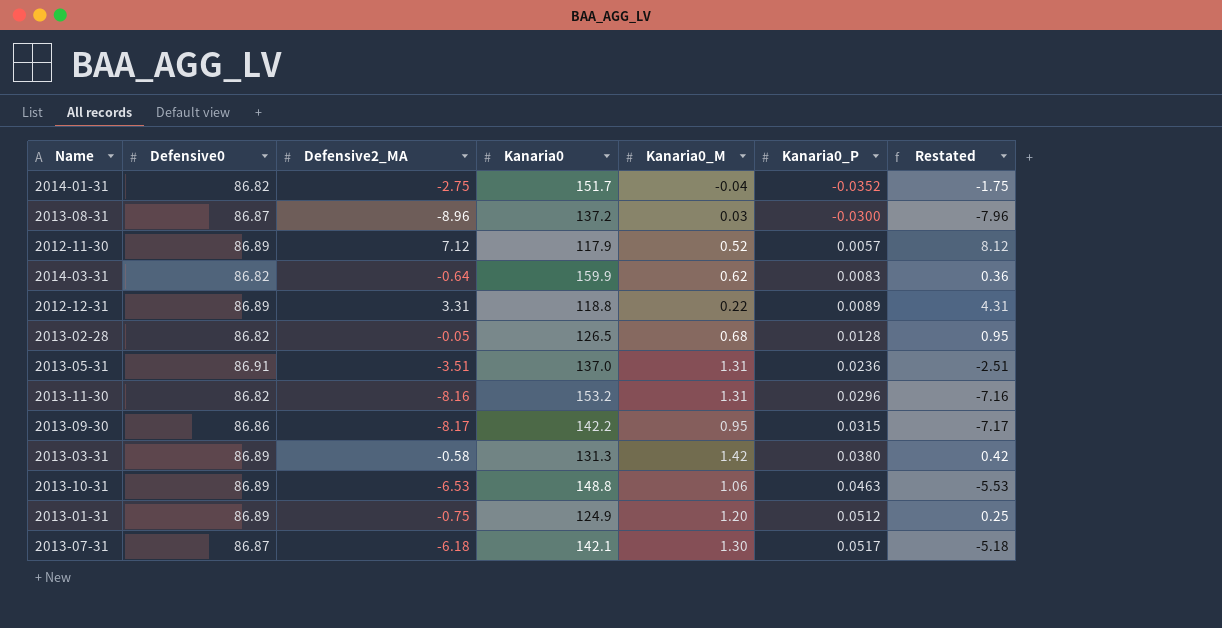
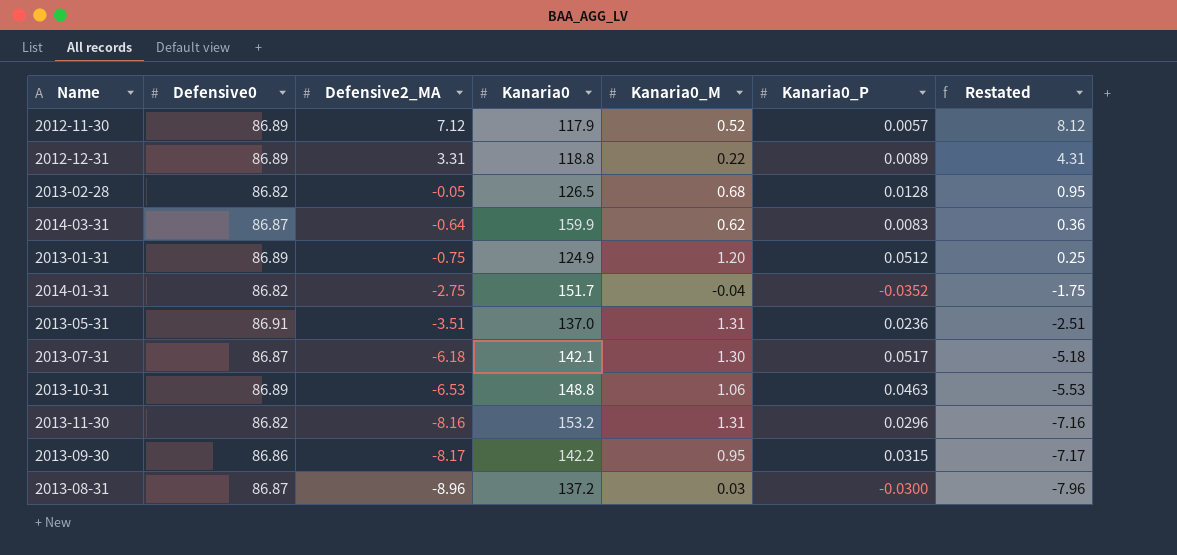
row order: Kanaria0_P ascending -> Defensive2_MA descending
row 2013-03-31: 86.89 | -0.58 | 131.3 | 1.42 | 0.0380 | 0.42 -> none
2014-03-31 | Defensive0: 86.82 -> 86.87

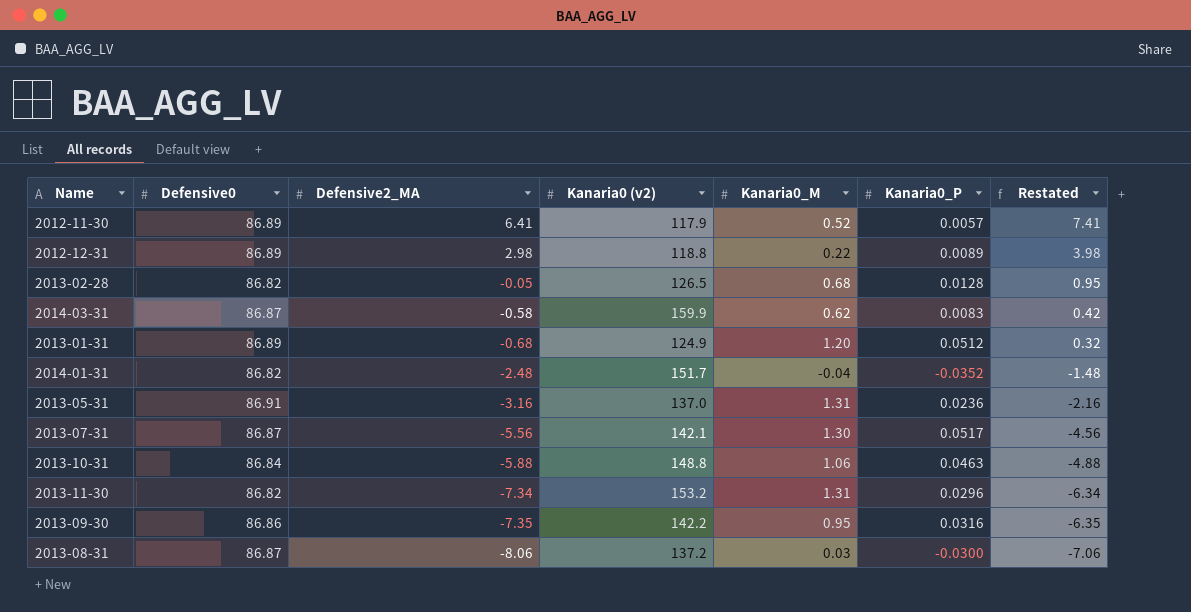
column name: Kanaria0 -> Kanaria0 (v2)
2012-11-30 | Defensive2_MA: 7.12 -> 6.41
2012-11-30 | Restated: 8.12 -> 7.41
2012-12-31 | Defensive2_MA: 3.31 -> 2.98
2012-12-31 | Restated: 4.31 -> 3.98
2014-03-31 | Defensive2_MA: -0.64 -> -0.58
2014-03-31 | Restated: 0.36 -> 0.42
2013-01-31 | Defensive2_MA: -0.75 -> -0.68
2013-01-31 | Restated: 0.25 -> 0.32
2014-01-31 | Defensive2_MA: -2.75 -> -2.48
2014-01-31 | Restated: -1.75 -> -1.48
2013-05-31 | Defensive2_MA: -3.51 -> -3.16
2013-05-31 | Restated: -2.51 -> -2.16
2013-07-31 | Defensive2_MA: -6.18 -> -5.56
2013-07-31 | Restated: -5.18 -> -4.56
2013-10-31 | Defensive0: 86.89 -> 86.84
2013-10-31 | Defensive2_MA: -6.53 -> -5.88
2013-10-31 | Restated: -5.53 -> -4.88
2013-11-30 | Defensive2_MA: -8.16 -> -7.34
2013-11-30 | Restated: -7.16 -> -6.34
2013-09-30 | Defensive2_MA: -8.17 -> -7.35
2013-09-30 | Kanaria0_P: 0.0315 -> 0.0316
2013-09-30 | Restated: -7.17 -> -6.35
2013-08-31 | Defensive2_MA: -8.96 -> -8.06
2013-08-31 | Restated: -7.96 -> -7.06

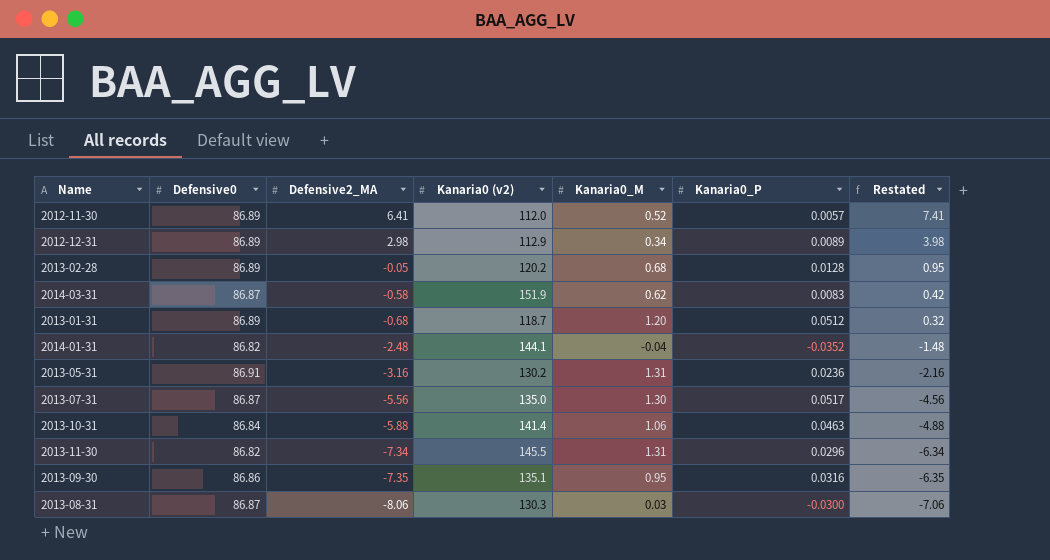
2012-11-30 | Kanaria0 (v2): 117.9 -> 112.0
2012-12-31 | Kanaria0 (v2): 118.8 -> 112.9
2012-12-31 | Kanaria0_M: 0.22 -> 0.34
2013-02-28 | Defensive0: 86.82 -> 86.89
2013-02-28 | Kanaria0 (v2): 126.5 -> 120.2
2014-03-31 | Kanaria0 (v2): 159.9 -> 151.9
2013-01-31 | Kanaria0 (v2): 124.9 -> 118.7
2014-01-31 | Kanaria0 (v2): 151.7 -> 144.1
2013-05-31 | Kanaria0 (v2): 137.0 -> 130.2
2013-07-31 | Kanaria0 (v2): 142.1 -> 135.0
2013-10-31 | Kanaria0 (v2): 148.8 -> 141.4
2013-11-30 | Kanaria0 (v2): 153.2 -> 145.5
2013-09-30 | Kanaria0 (v2): 142.2 -> 135.1
2013-08-31 | Kanaria0 (v2): 137.2 -> 130.3

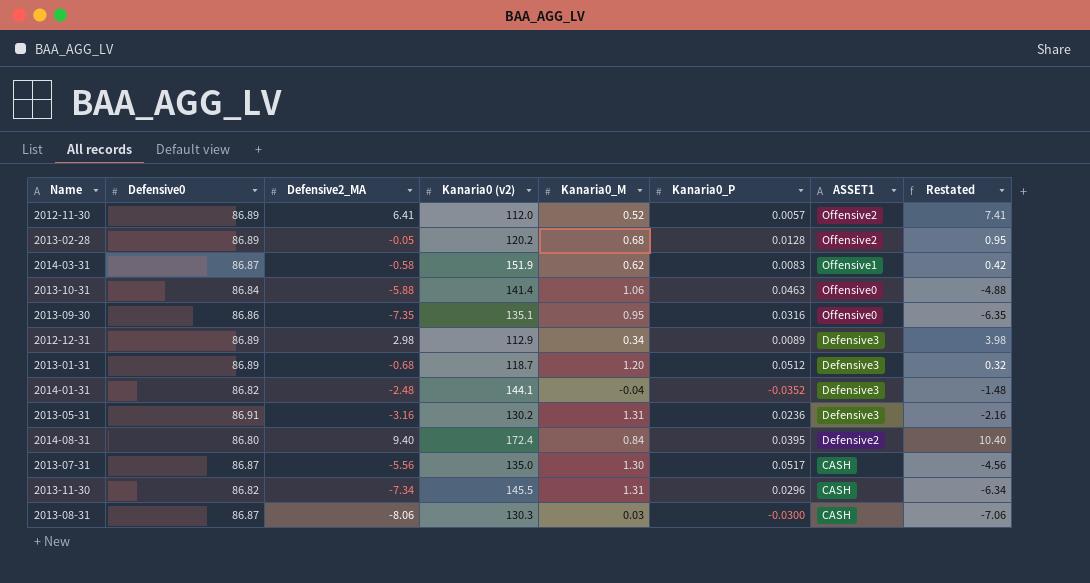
row order: Defensive2_MA descending -> ASSET1 descending
column ASSET1 | position: none -> 7
row 2014-08-31: none -> 86.80 | 9.40 | 172.4 | 0.84 | 0.0395 | Defensive2 | 10.40

